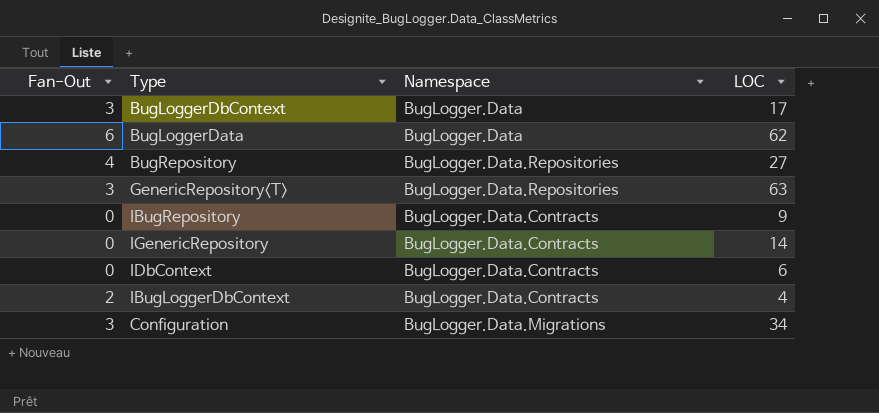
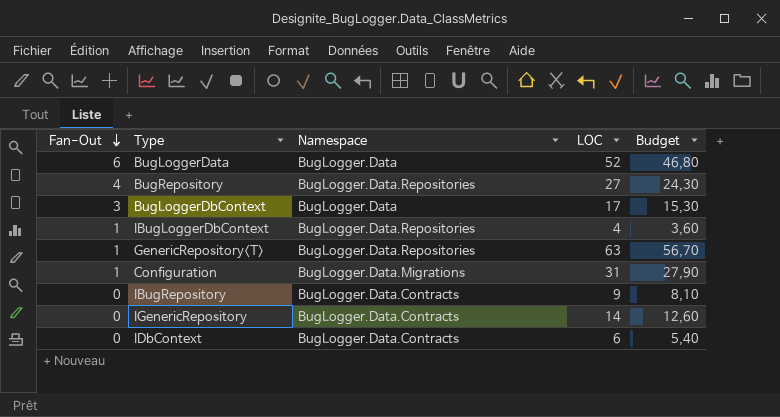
row order: none -> Fan-Out descending
column Budget | formula: none -> [LOC] * 0,9
BugLoggerData | LOC: 62 -> 52
IBugLoggerDbContext | Fan-Out: 2 -> 1
IBugLoggerDbContext | Namespace: BugLogger.Data.Contracts -> BugLogger.Data.Repositories
GenericRepository<T> | Fan-Out: 3 -> 1
Configuration | Fan-Out: 3 -> 1
Configuration | LOC: 34 -> 31

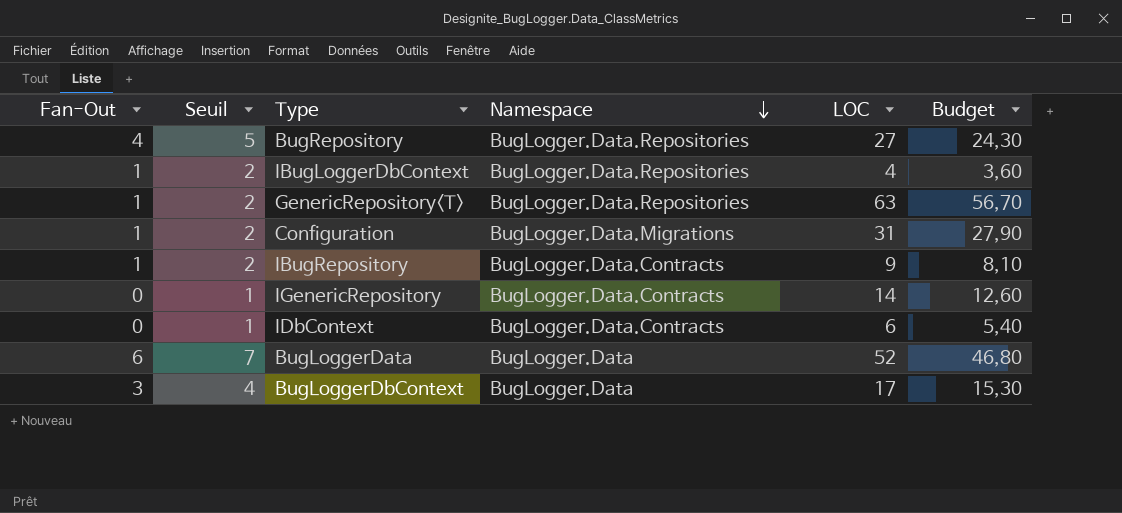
row order: Fan-Out descending -> Namespace descending
column Seuil | formula: none -> [Fan-Out] + 1
IBugRepository | Fan-Out: 0 -> 1

